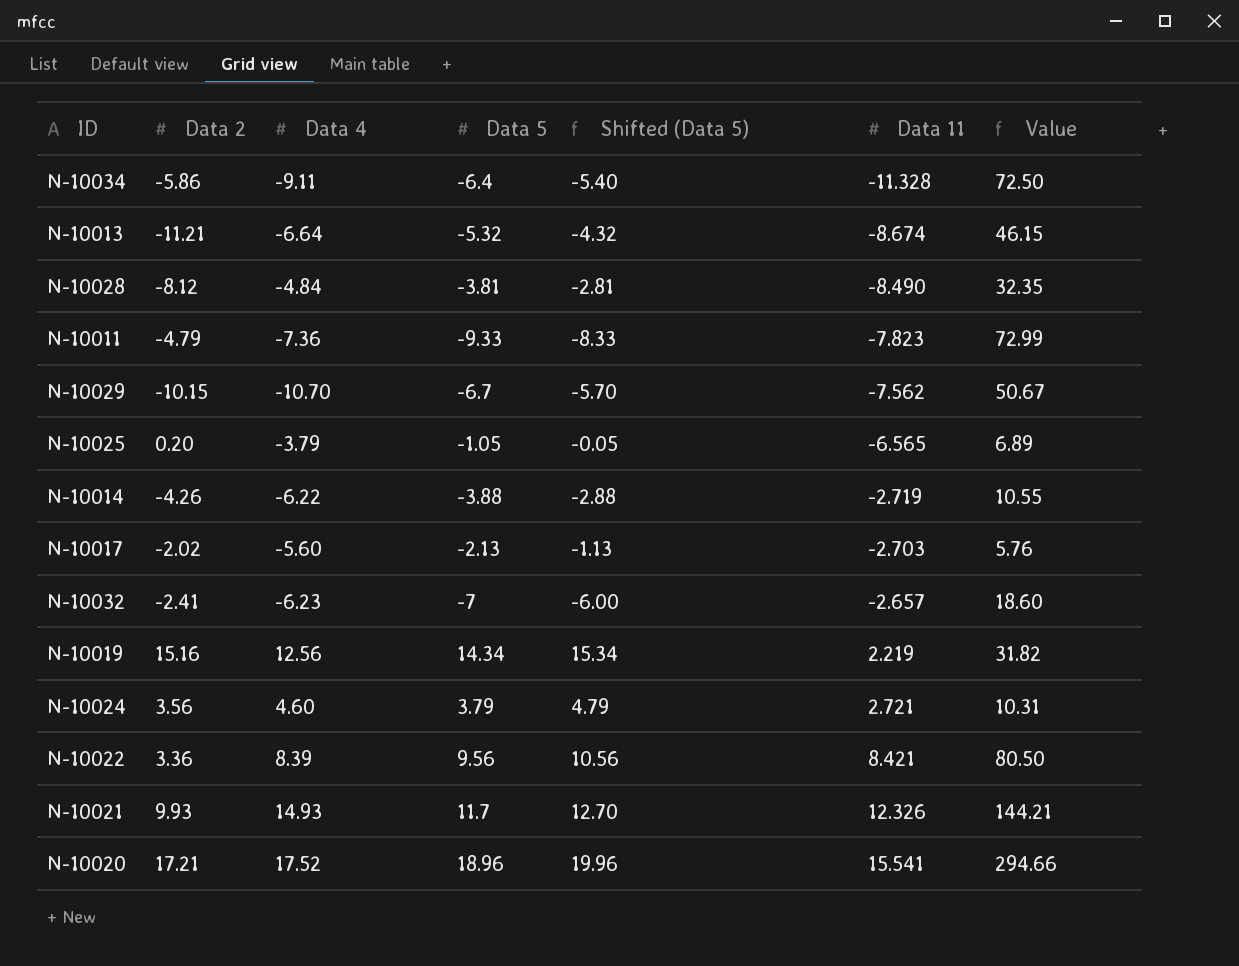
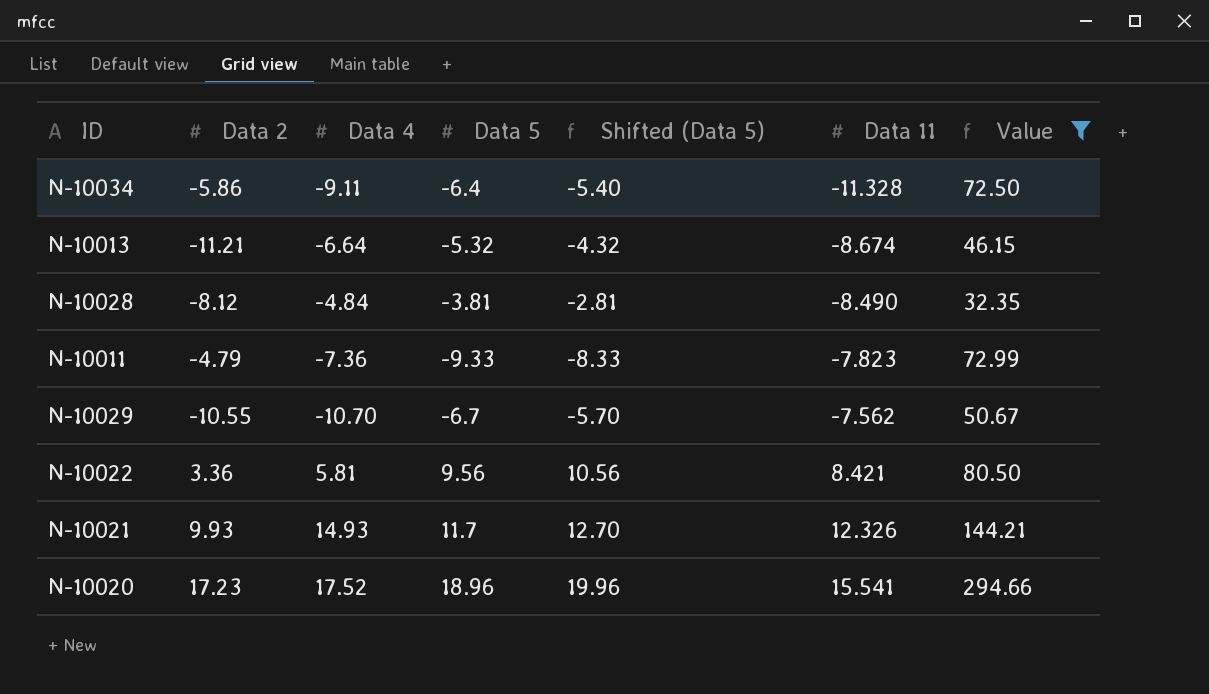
filter: none -> Value >= 32.35
N-10029 | Data 2: -10.15 -> -10.55
N-10022 | Data 4: 8.39 -> 5.81
N-10020 | Data 2: 17.21 -> 17.23

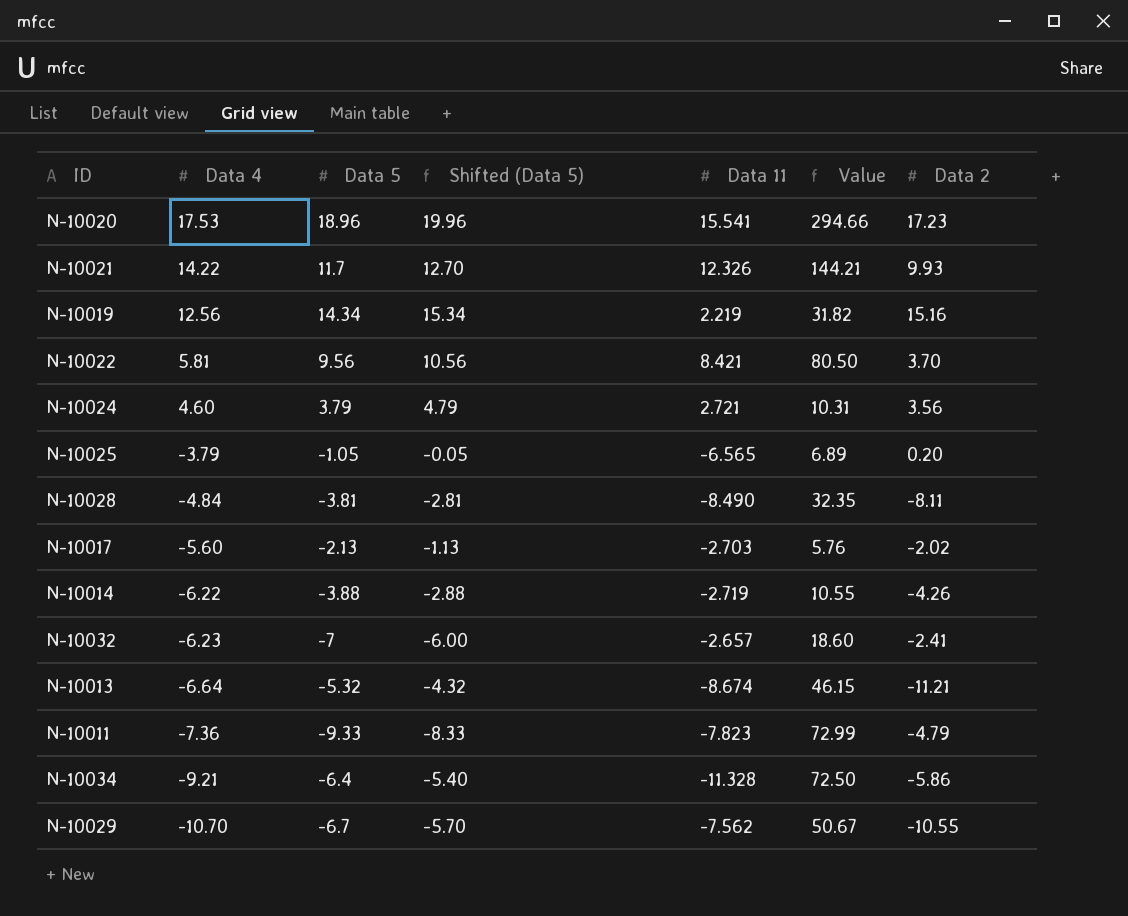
filter: Value >= 32.35 -> none
row order: Data 11 ascending -> Data 4 descending
column Data 2 | position: 2 -> 7
N-10020 | Data 4: 17.52 -> 17.53
N-10021 | Data 4: 14.93 -> 14.22
N-10022 | Data 2: 3.36 -> 3.70
N-10028 | Data 2: -8.12 -> -8.11
N-10034 | Data 4: -9.11 -> -9.21

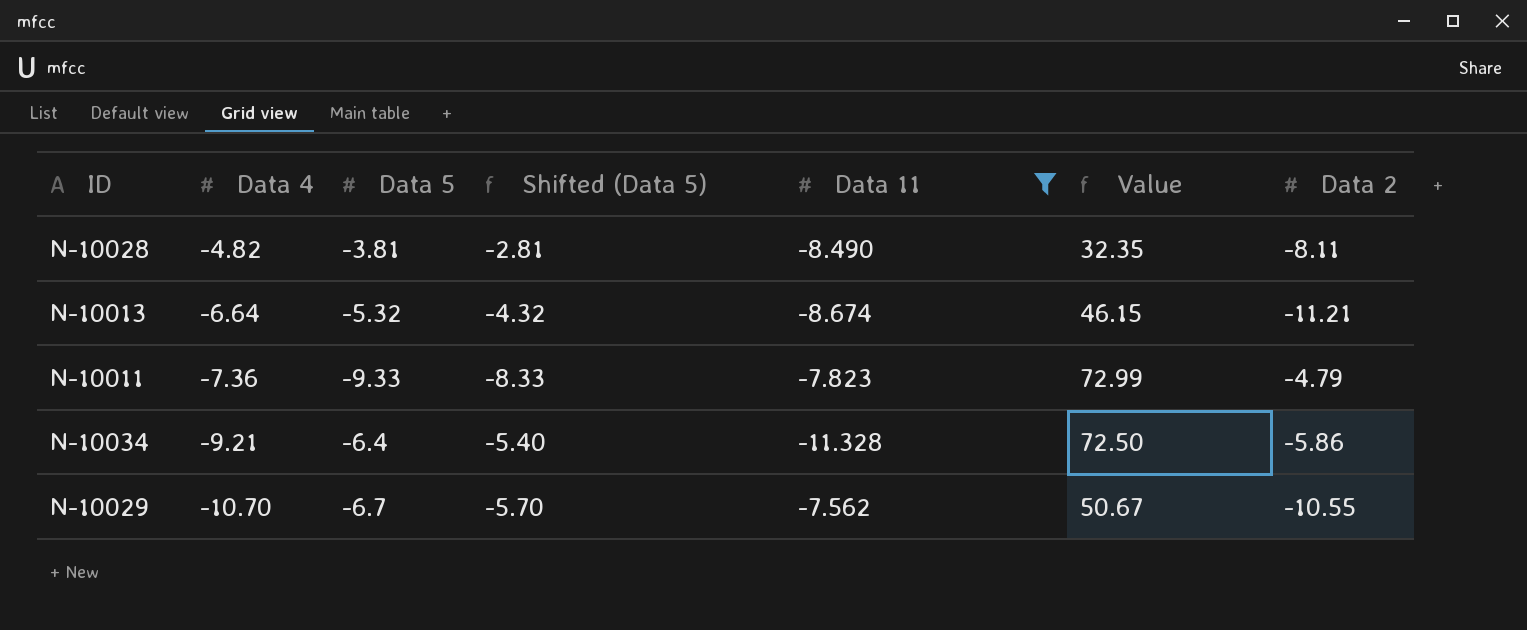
filter: none -> Data 11 <= -7.562
N-10028 | Data 4: -4.84 -> -4.82

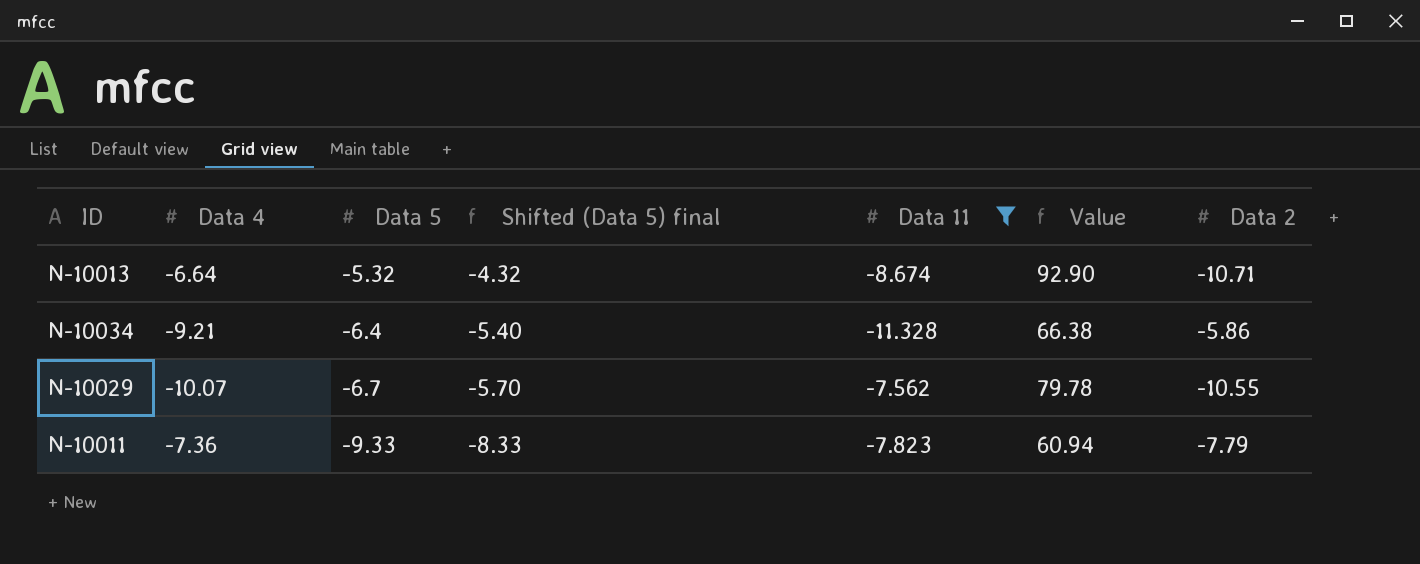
row order: Data 4 descending -> Data 5 descending
column name: Shifted (Data 5) -> Shifted (Data 5) final
column Value | formula: [Data 5] * [Data 11] -> [Data 11] * [Data 2]
row N-10028: -4.82 | -3.81 | -2.81 | -8.490 | 32.35 | -8.11 -> none
N-10013 | Data 2: -11.21 -> -10.71
N-10029 | Data 4: -10.70 -> -10.07
N-10011 | Data 2: -4.79 -> -7.79

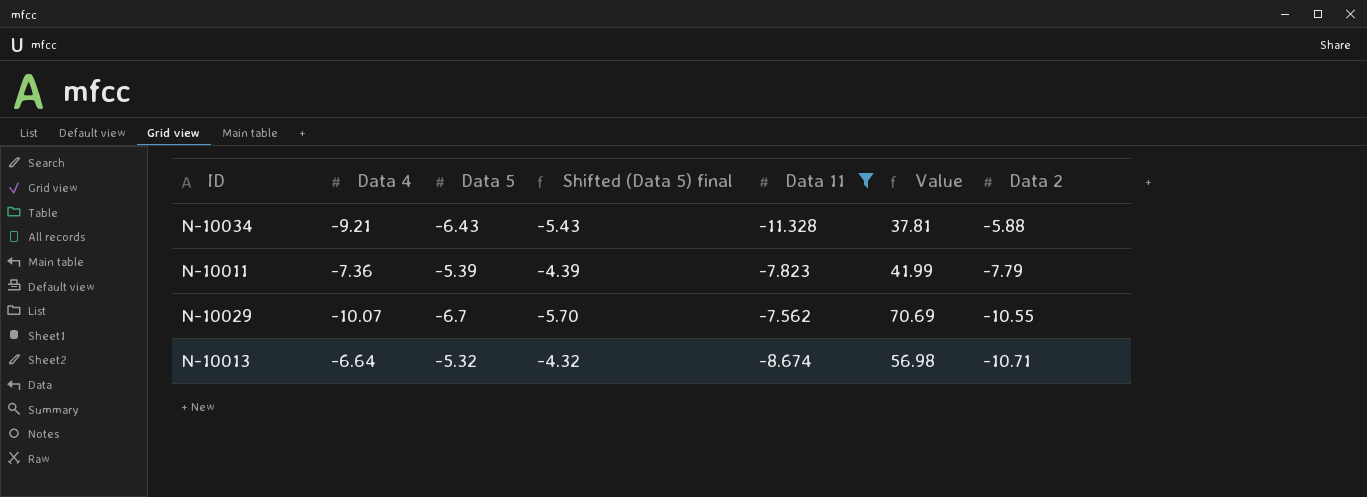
row order: Data 5 descending -> Data 2 descending
column Value | formula: [Data 11] * [Data 2] -> [Data 5] * [Data 2]
N-10034 | Data 5: -6.4 -> -6.43
N-10034 | Shifted (Data 5) final: -5.40 -> -5.43
N-10034 | Data 2: -5.86 -> -5.88
N-10011 | Data 5: -9.33 -> -5.39
N-10011 | Shifted (Data 5) final: -8.33 -> -4.39

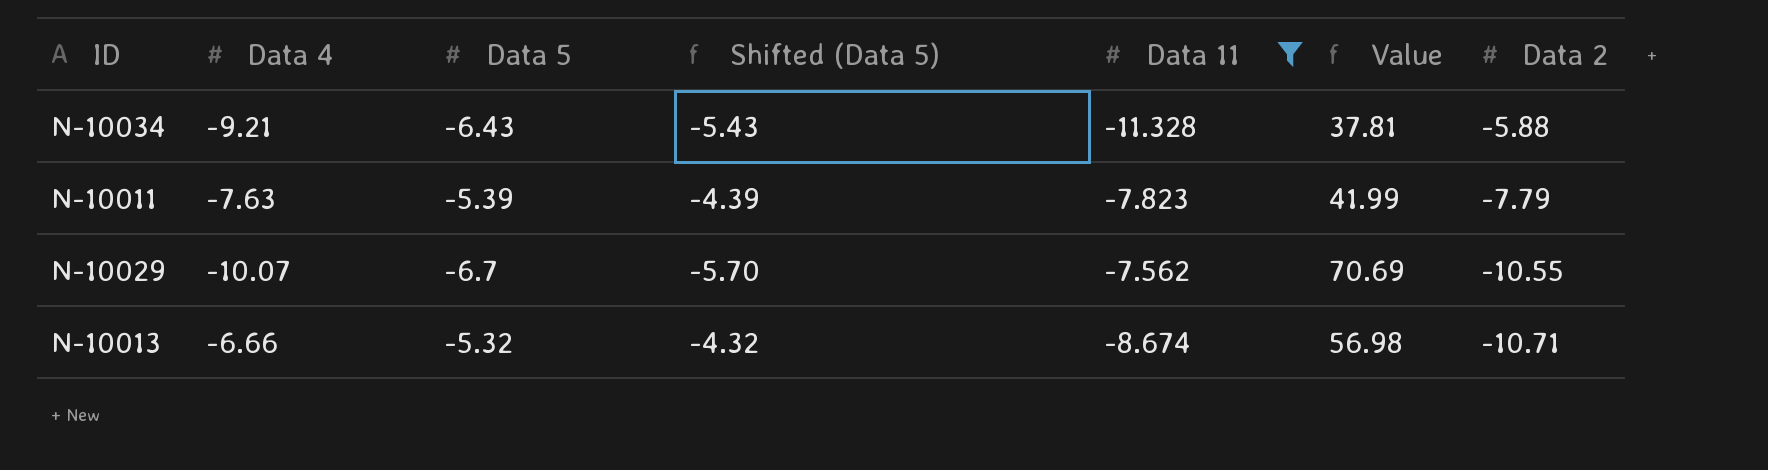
column name: Shifted (Data 5) final -> Shifted (Data 5)
N-10011 | Data 4: -7.36 -> -7.63
N-10013 | Data 4: -6.64 -> -6.66

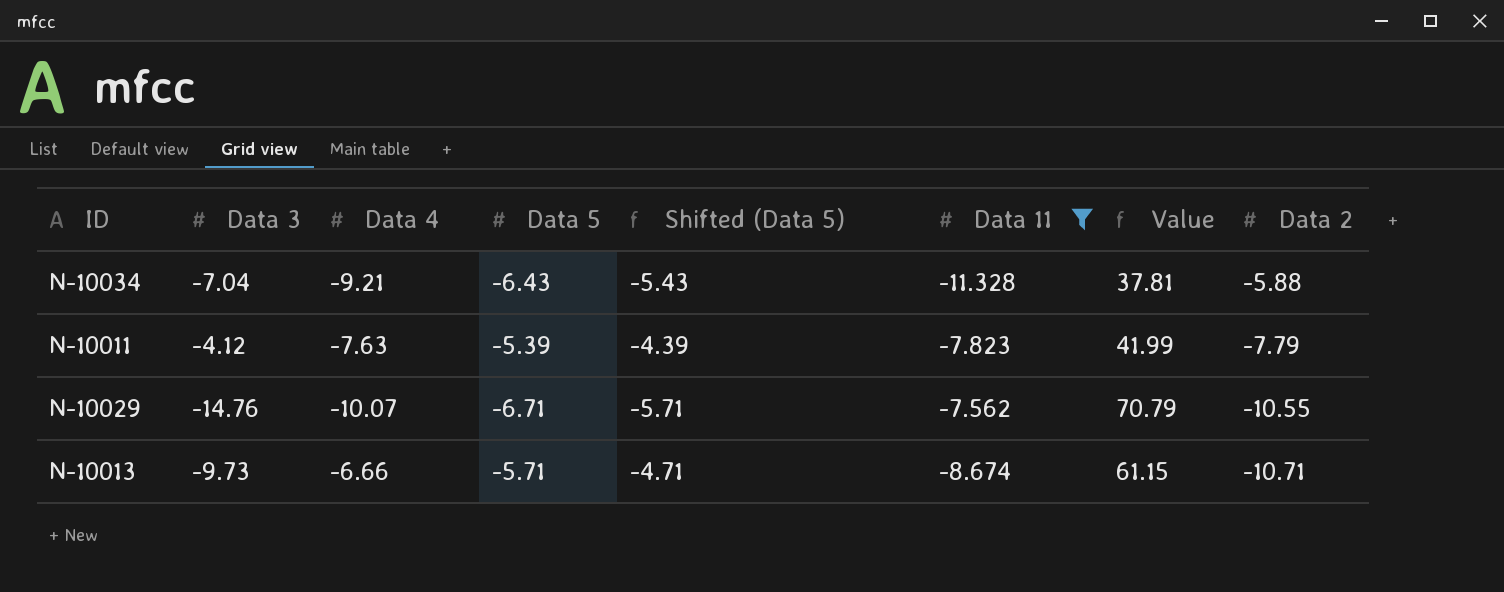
column Data 3 | position: none -> 2
N-10029 | Data 5: -6.7 -> -6.71
N-10029 | Shifted (Data 5): -5.70 -> -5.71
N-10029 | Value: 70.69 -> 70.79
N-10013 | Data 5: -5.32 -> -5.71
N-10013 | Shifted (Data 5): -4.32 -> -4.71
N-10013 | Value: 56.98 -> 61.15

